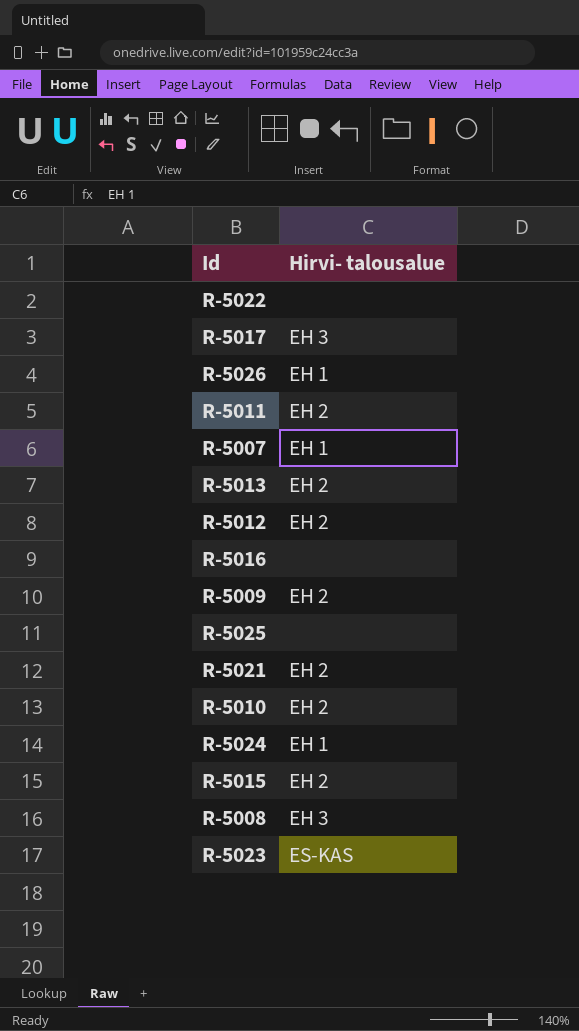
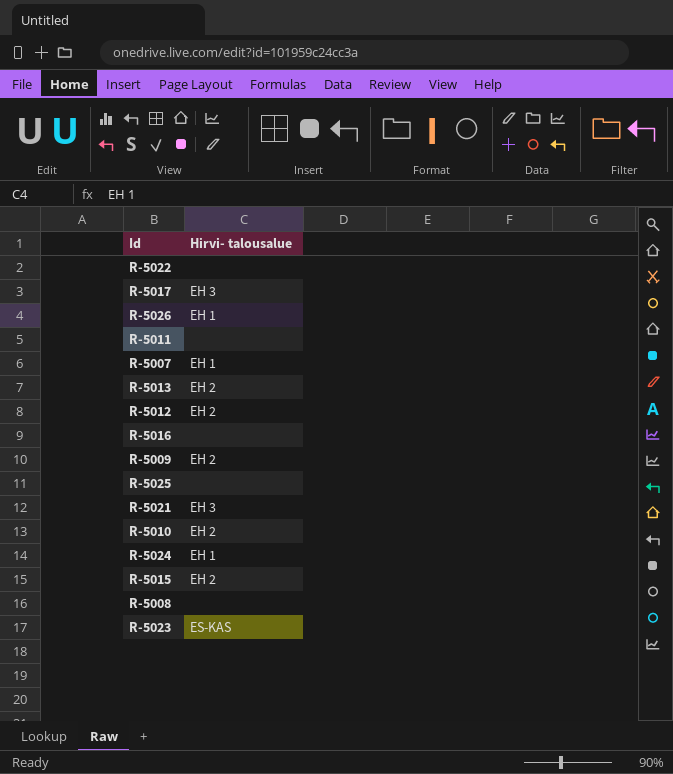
R-5011 | Hirvi- talousalue: EH 2 -> none
R-5021 | Hirvi- talousalue: EH 2 -> EH 3
R-5008 | Hirvi- talousalue: EH 3 -> none

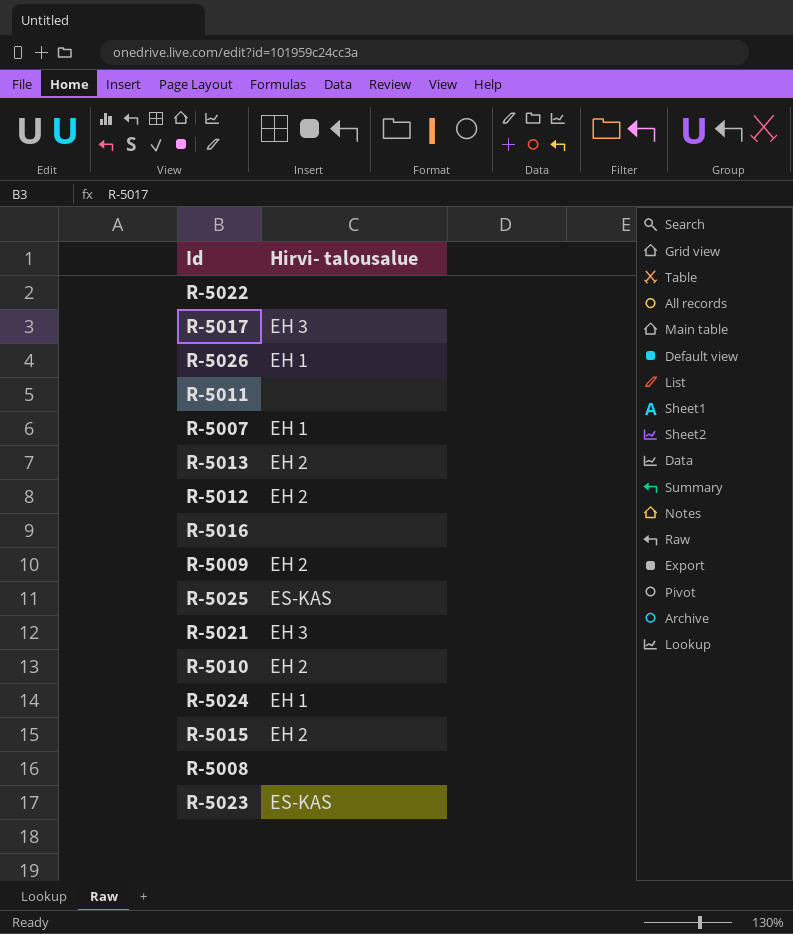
R-5025 | Hirvi- talousalue: none -> ES-KAS

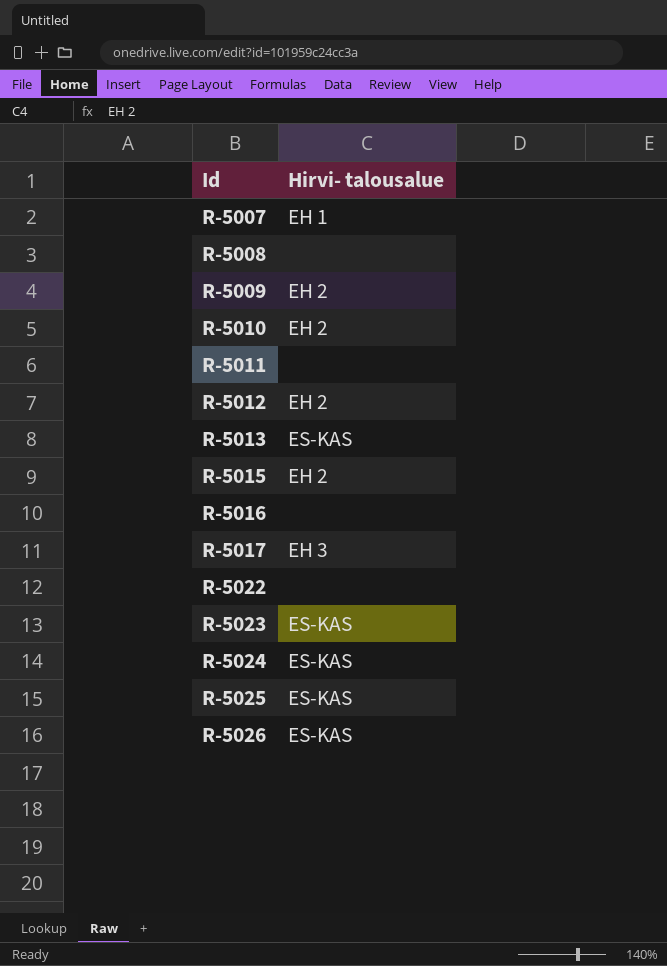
row order: none -> Id ascending
row R-5021: EH 3 -> none
R-5013 | Hirvi- talousalue: EH 2 -> ES-KAS
R-5024 | Hirvi- talousalue: EH 1 -> ES-KAS
R-5026 | Hirvi- talousalue: EH 1 -> ES-KAS

